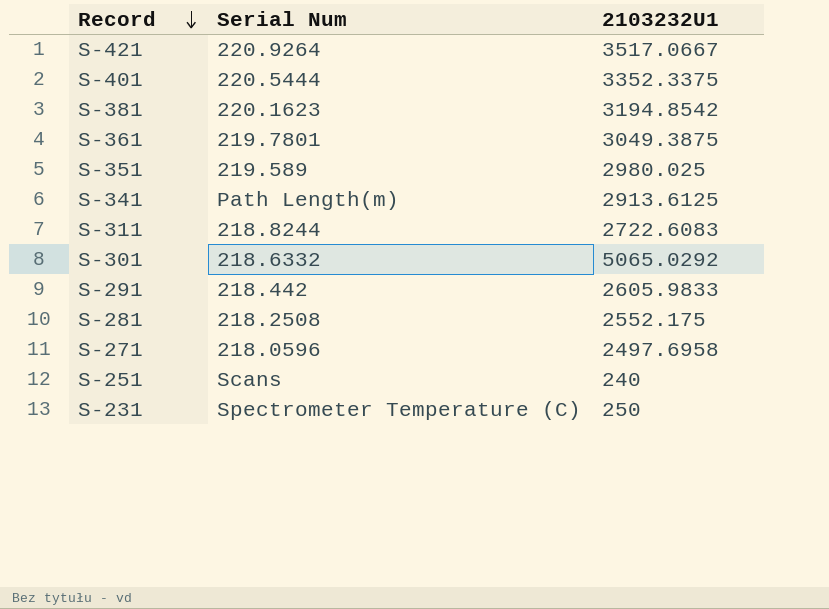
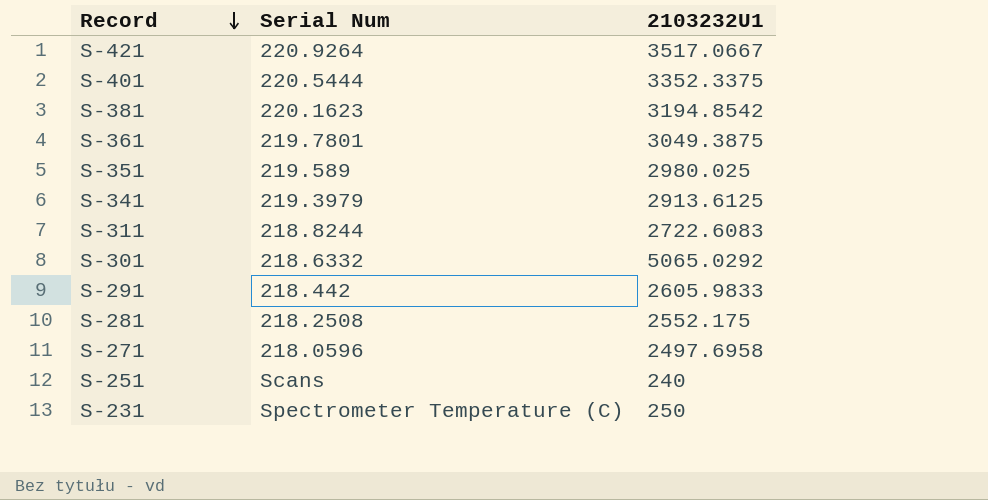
S-341 | Serial Num: Path Length(m) -> 219.3979

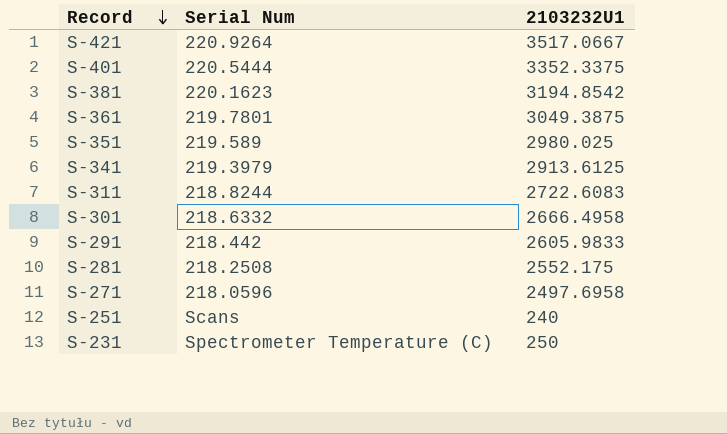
S-301 | 2103232U1: 5065.0292 -> 2666.4958

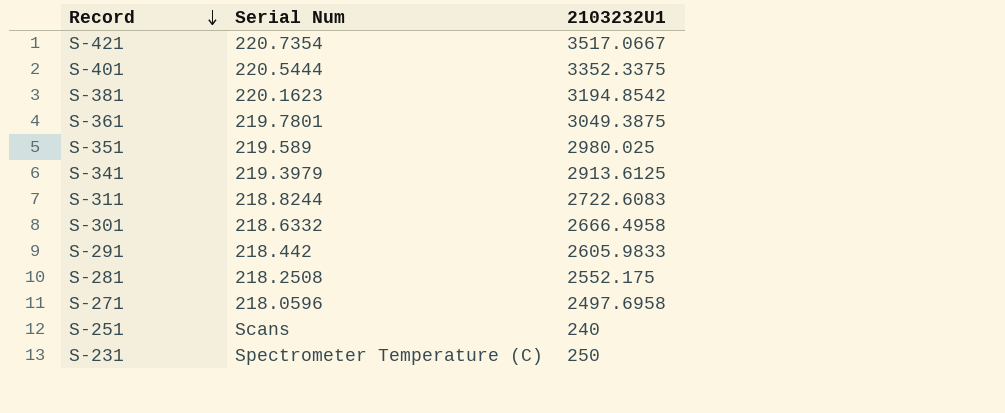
S-421 | Serial Num: 220.9264 -> 220.7354

